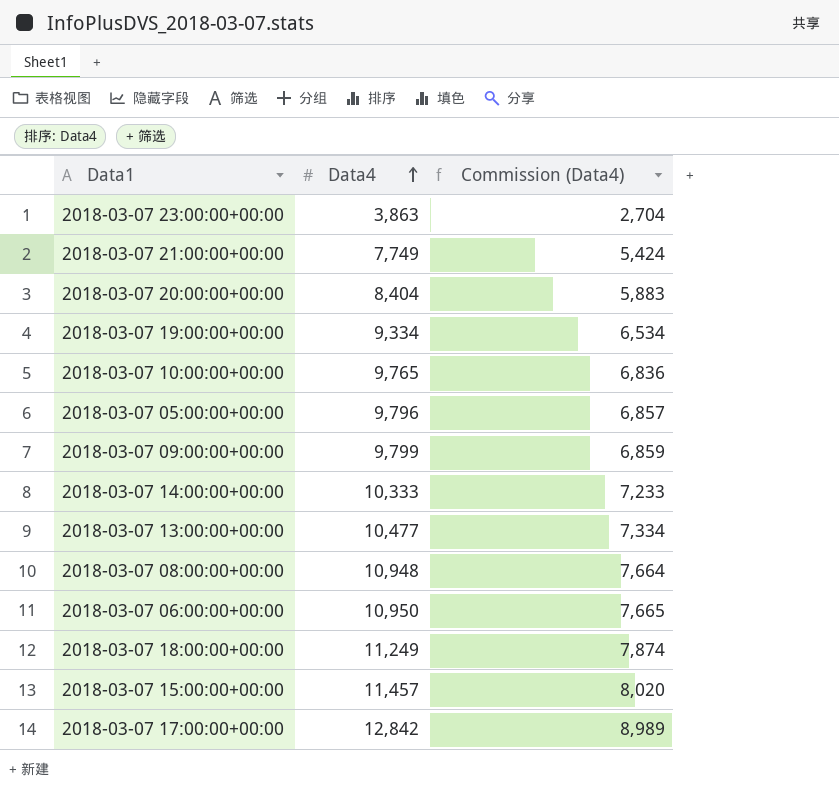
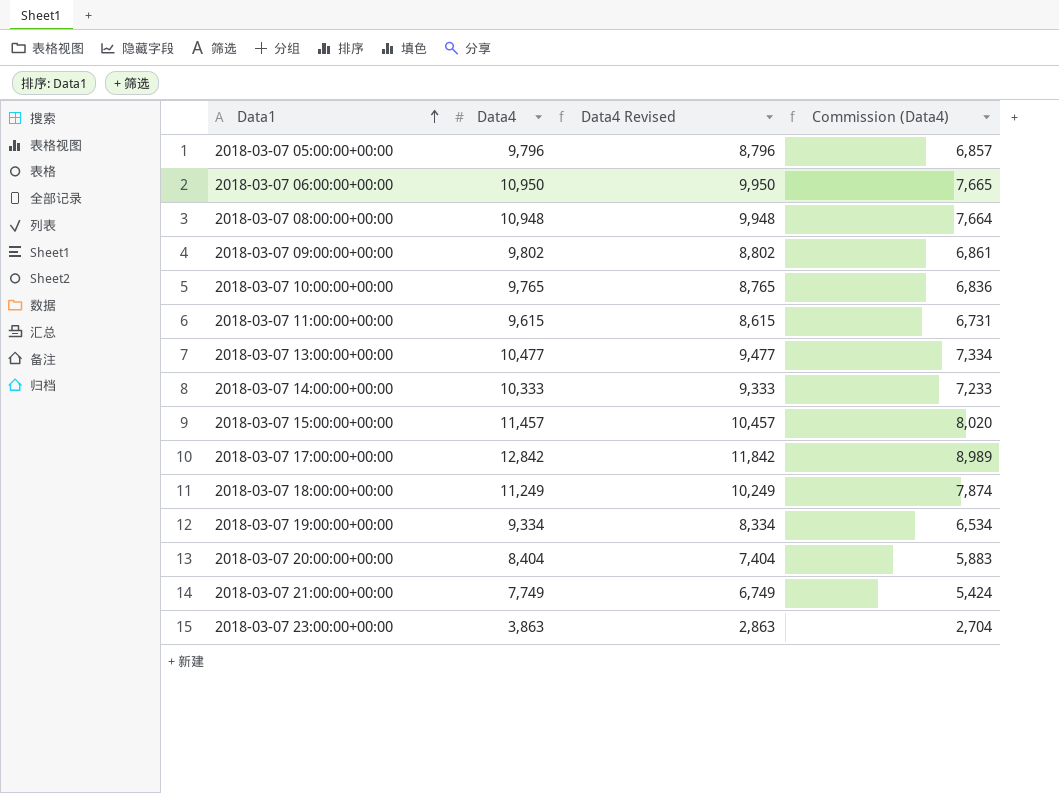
row order: Data4 ascending -> Data1 ascending
column Data4 Revised | formula: none -> [Data4] - 1000
2018-03-07 09:00:00+00:00 | Data4: 9,799 -> 9,802
2018-03-07 09:00:00+00:00 | Commission (Data4): 6,859 -> 6,861
row 2018-03-07 11:00:00+00:00: none -> 9,615 | 8,615 | 6,731

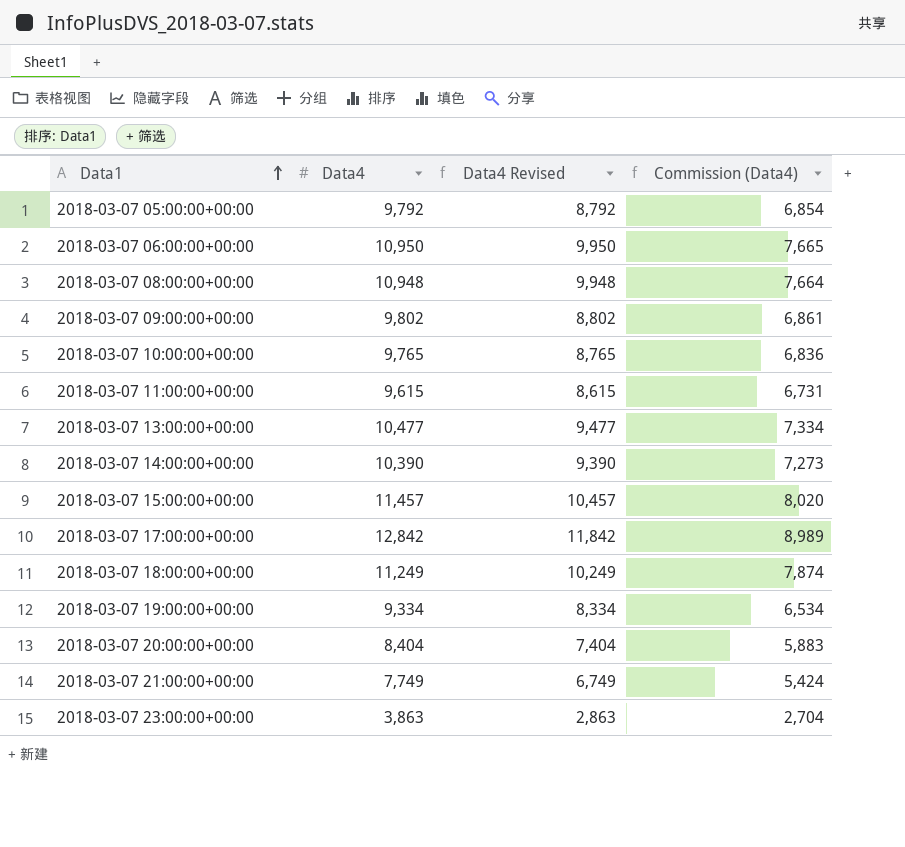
2018-03-07 05:00:00+00:00 | Data4: 9,796 -> 9,792
2018-03-07 05:00:00+00:00 | Data4 Revised: 8,796 -> 8,792
2018-03-07 05:00:00+00:00 | Commission (Data4): 6,857 -> 6,854
2018-03-07 14:00:00+00:00 | Data4: 10,333 -> 10,390
2018-03-07 14:00:00+00:00 | Data4 Revised: 9,333 -> 9,390
2018-03-07 14:00:00+00:00 | Commission (Data4): 7,233 -> 7,273

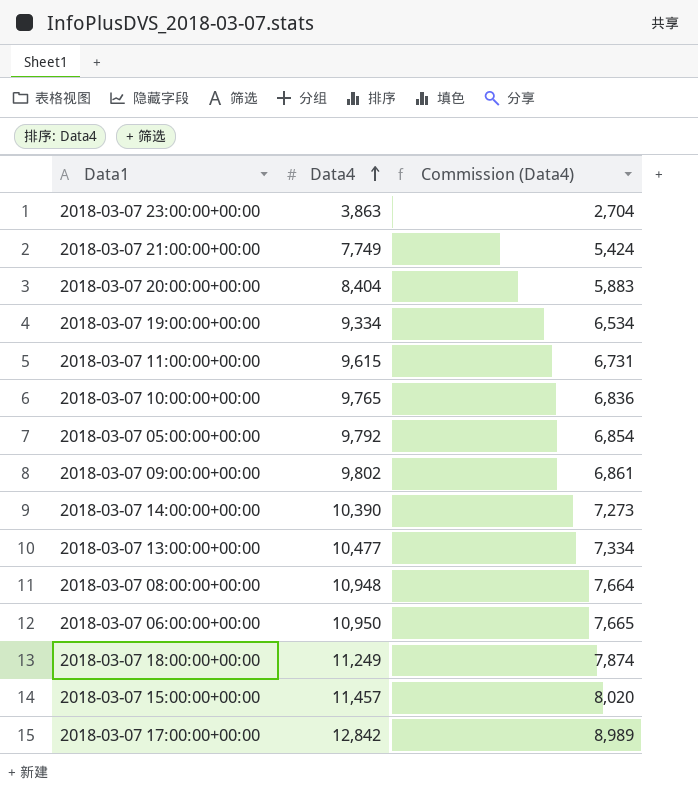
row order: Data1 ascending -> Data4 ascending
column Data4 Revised | formula: [Data4] - 1000 -> none

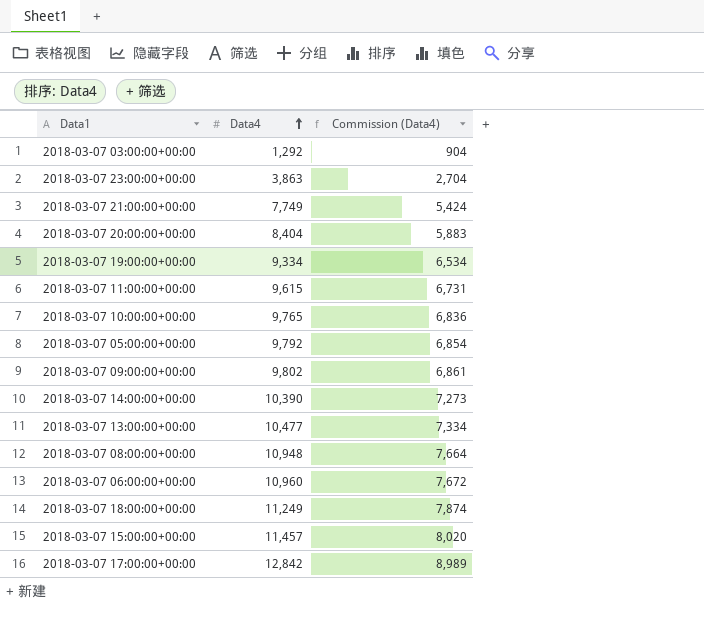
row 2018-03-07 03:00:00+00:00: none -> 1,292 | 904
2018-03-07 06:00:00+00:00 | Data4: 10,950 -> 10,960
2018-03-07 06:00:00+00:00 | Commission (Data4): 7,665 -> 7,672

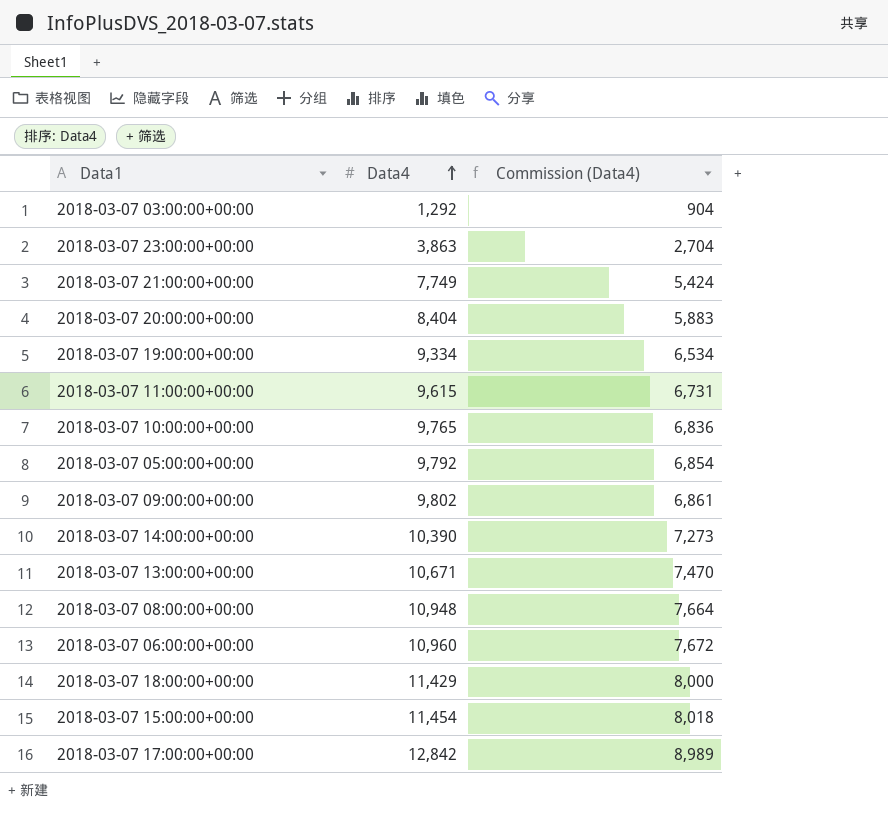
2018-03-07 13:00:00+00:00 | Data4: 10,477 -> 10,671
2018-03-07 13:00:00+00:00 | Commission (Data4): 7,334 -> 7,470
2018-03-07 18:00:00+00:00 | Data4: 11,249 -> 11,429
2018-03-07 18:00:00+00:00 | Commission (Data4): 7,874 -> 8,000
2018-03-07 15:00:00+00:00 | Data4: 11,457 -> 11,454
2018-03-07 15:00:00+00:00 | Commission (Data4): 8,020 -> 8,018

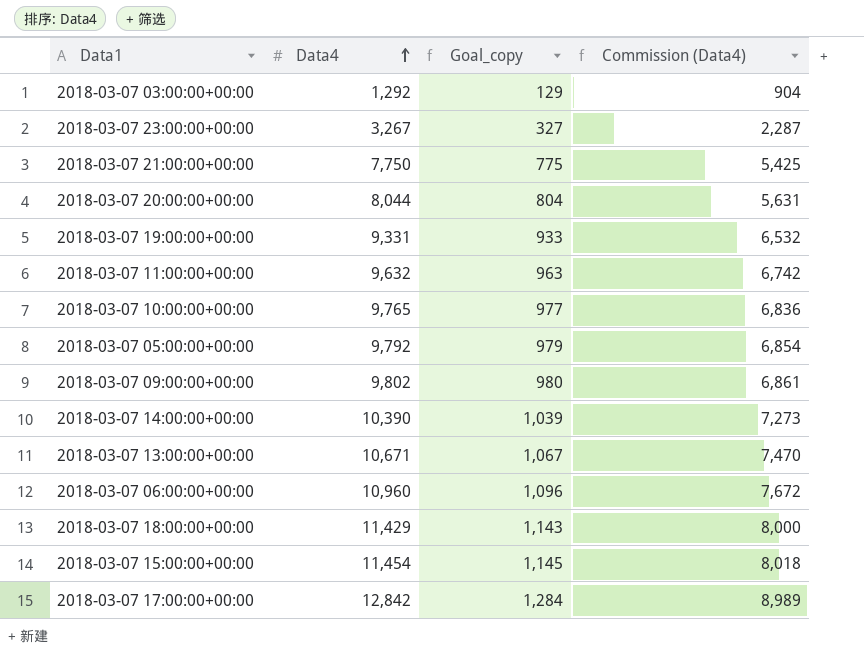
column Goal_copy | formula: none -> [Data4] * 0.1
row 2018-03-07 08:00:00+00:00: 10,948 | 7,664 -> none
2018-03-07 23:00:00+00:00 | Data4: 3,863 -> 3,267
2018-03-07 23:00:00+00:00 | Commission (Data4): 2,704 -> 2,287
2018-03-07 21:00:00+00:00 | Data4: 7,749 -> 7,750
2018-03-07 21:00:00+00:00 | Commission (Data4): 5,424 -> 5,425
2018-03-07 20:00:00+00:00 | Data4: 8,404 -> 8,044
2018-03-07 20:00:00+00:00 | Commission (Data4): 5,883 -> 5,631
2018-03-07 19:00:00+00:00 | Data4: 9,334 -> 9,331
2018-03-07 19:00:00+00:00 | Commission (Data4): 6,534 -> 6,532
2018-03-07 11:00:00+00:00 | Data4: 9,615 -> 9,632
2018-03-07 11:00:00+00:00 | Commission (Data4): 6,731 -> 6,742

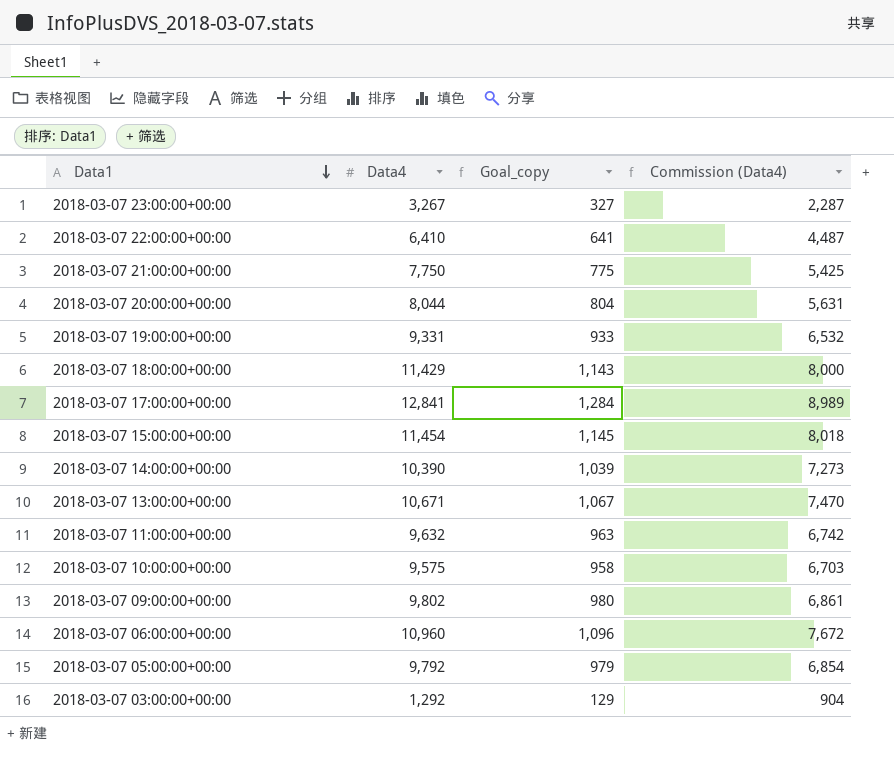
row order: Data4 ascending -> Data1 descending
row 2018-03-07 22:00:00+00:00: none -> 6,410 | 641 | 4,487
2018-03-07 17:00:00+00:00 | Data4: 12,842 -> 12,841
2018-03-07 10:00:00+00:00 | Data4: 9,765 -> 9,575
2018-03-07 10:00:00+00:00 | Goal_copy: 977 -> 958
2018-03-07 10:00:00+00:00 | Commission (Data4): 6,836 -> 6,703

